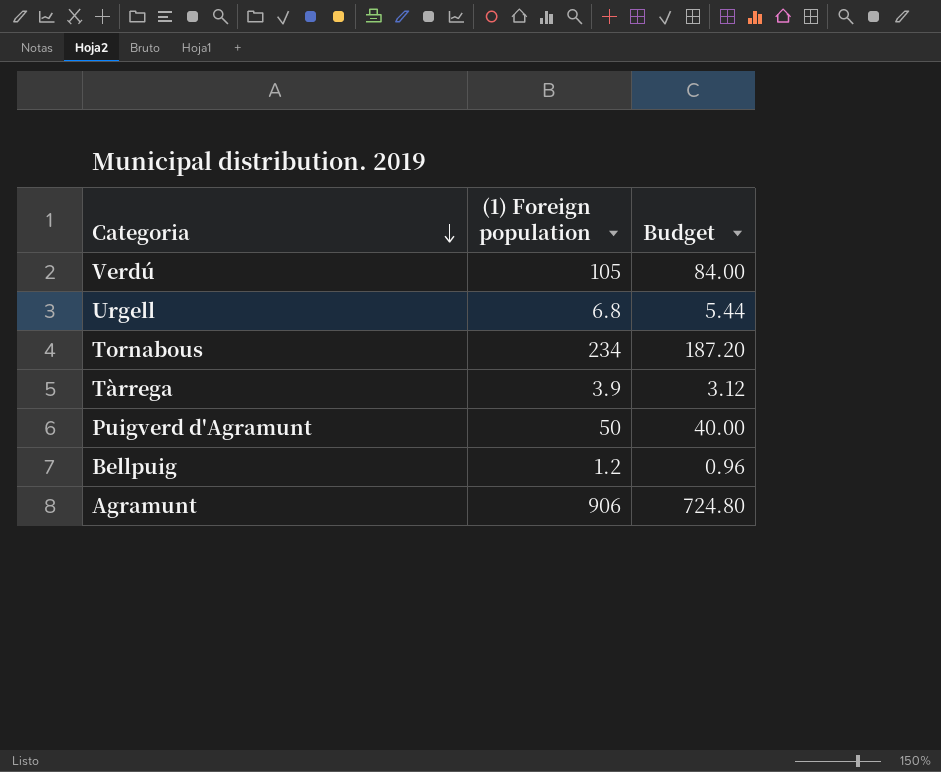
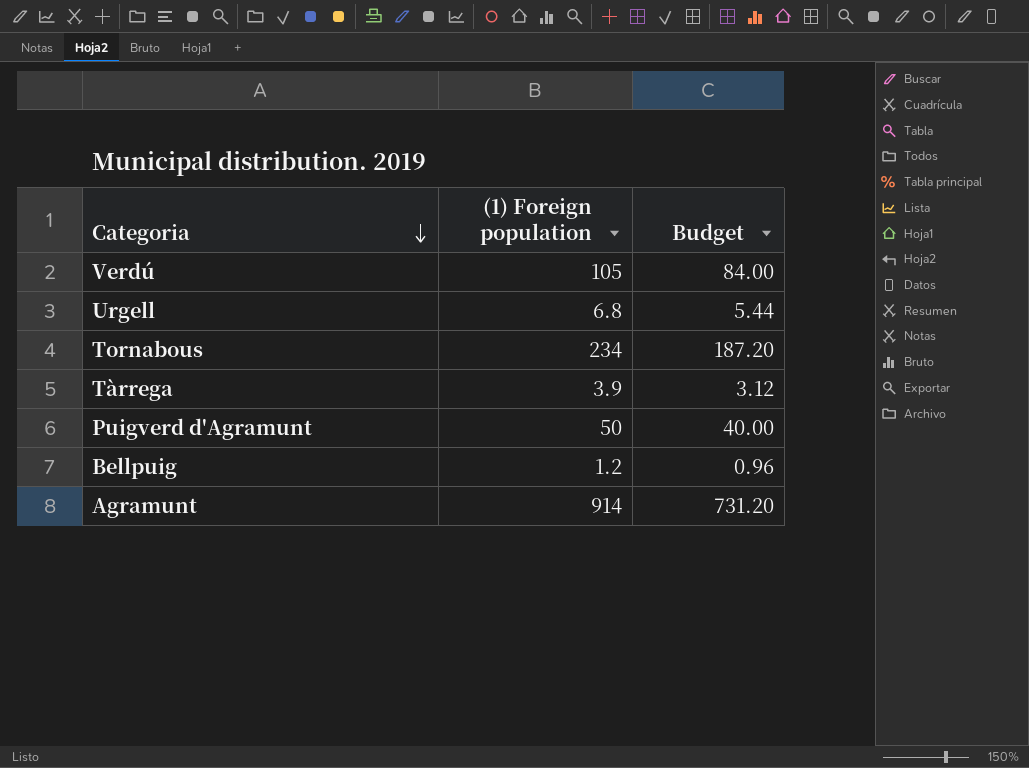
Agramunt | (1) Foreign population: 906 -> 914
Agramunt | Budget: 724.80 -> 731.20

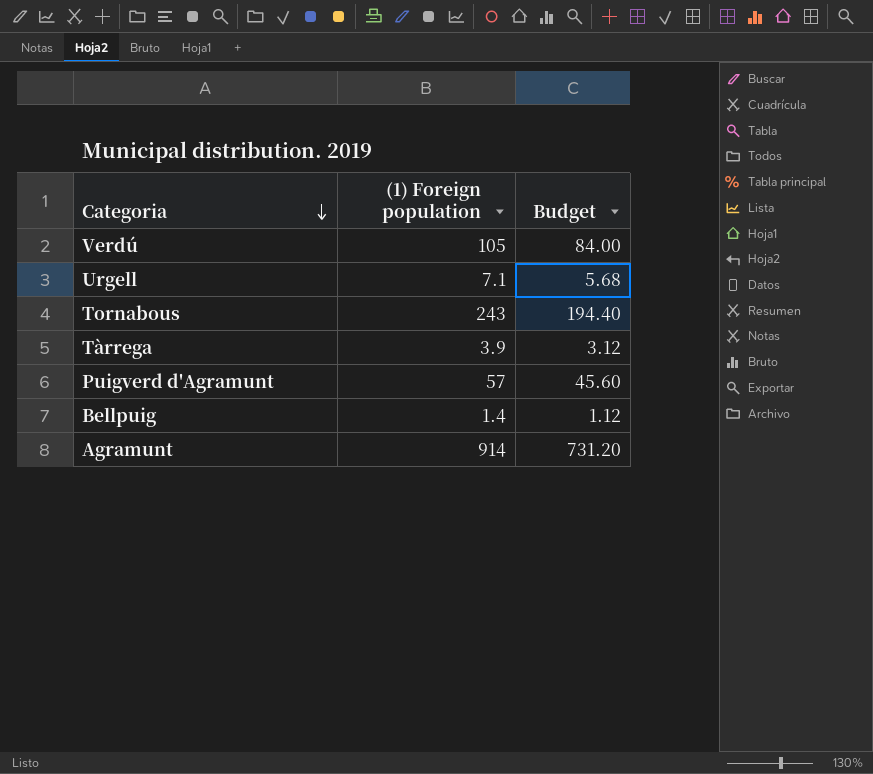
Urgell | (1) Foreign population: 6.8 -> 7.1
Urgell | Budget: 5.44 -> 5.68
Tornabous | (1) Foreign population: 234 -> 243
Tornabous | Budget: 187.20 -> 194.40
Puigverd d'Agramunt | (1) Foreign population: 50 -> 57
Puigverd d'Agramunt | Budget: 40.00 -> 45.60
Bellpuig | (1) Foreign population: 1.2 -> 1.4
Bellpuig | Budget: 0.96 -> 1.12

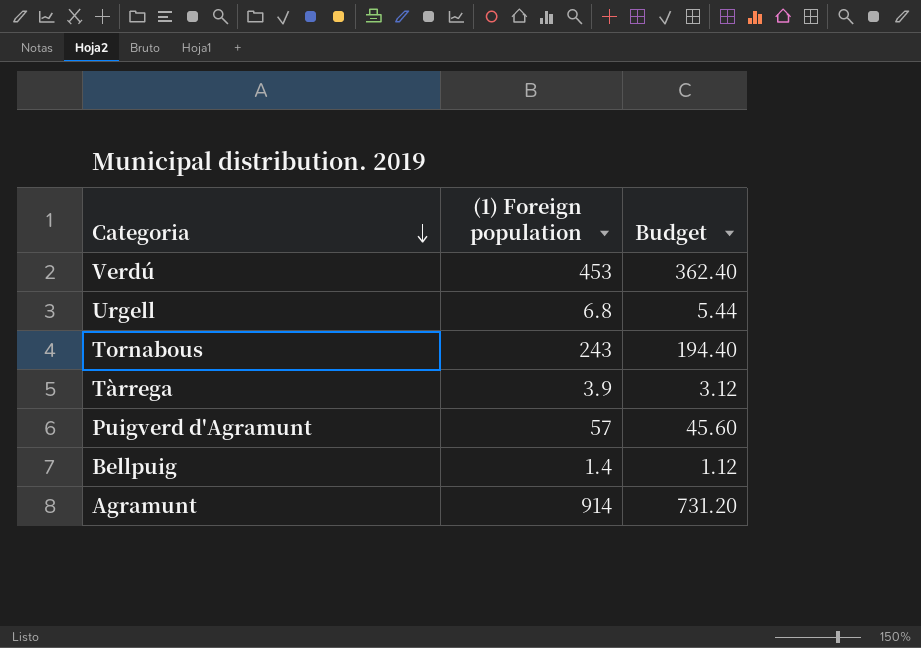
Verdú | (1) Foreign population: 105 -> 453
Verdú | Budget: 84.00 -> 362.40
Urgell | (1) Foreign population: 7.1 -> 6.8
Urgell | Budget: 5.68 -> 5.44

